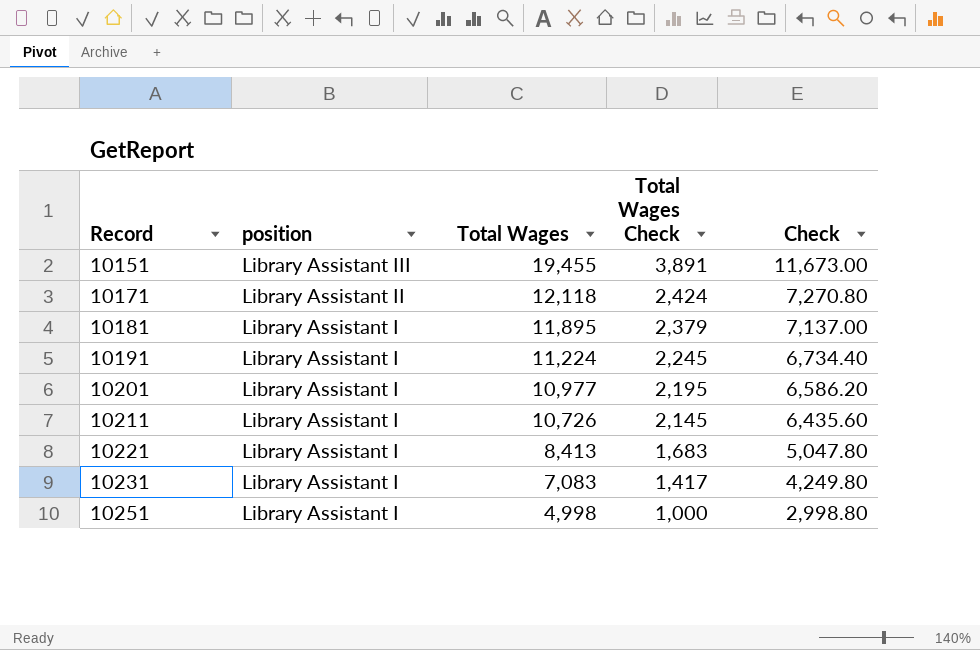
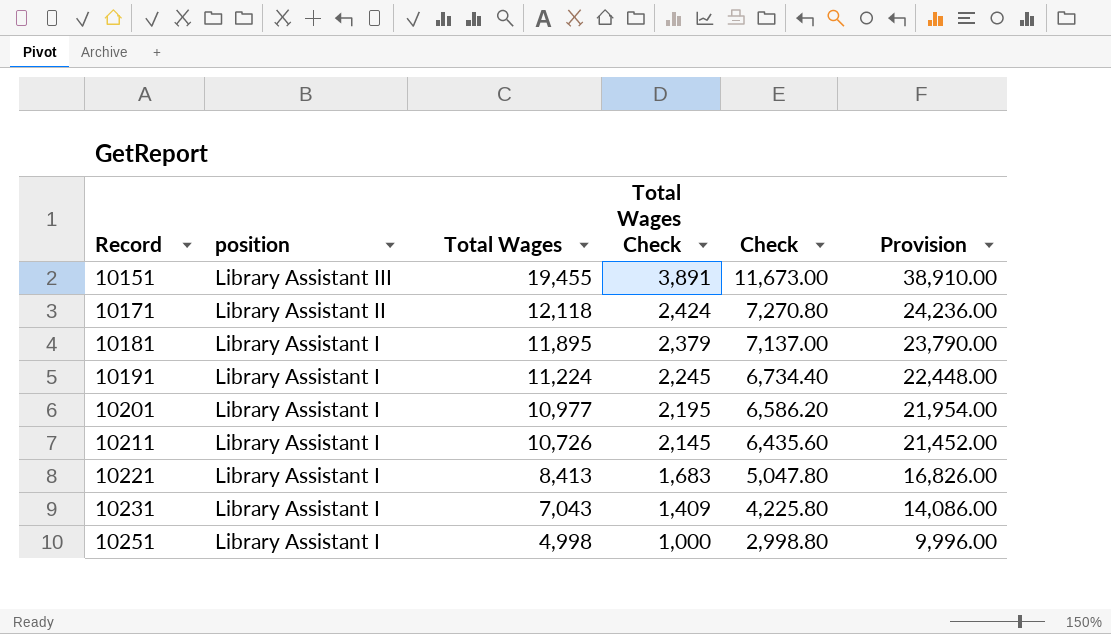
column Provision | formula: none -> [Total Wages] * 2
10231 | Total Wages: 7,083 -> 7,043
10231 | Total Wages Check: 1,417 -> 1,409
10231 | Check: 4,249.80 -> 4,225.80

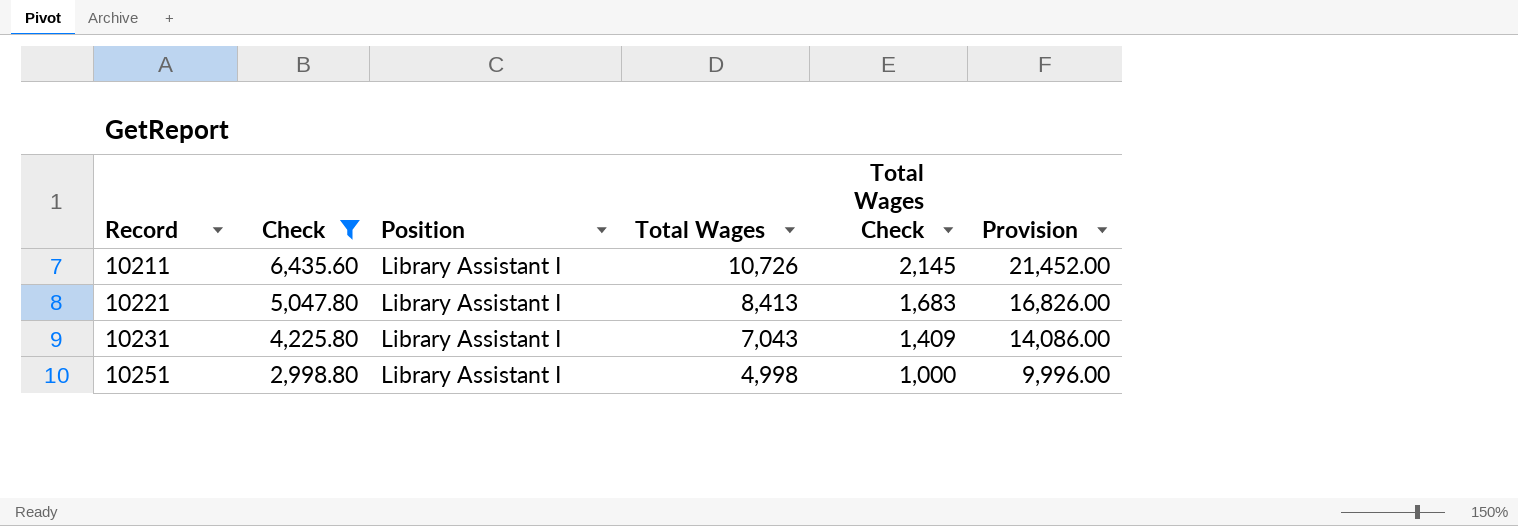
filter: none -> Check <= 6,435.60
column Check | position: 5 -> 2
column name: position -> Position

